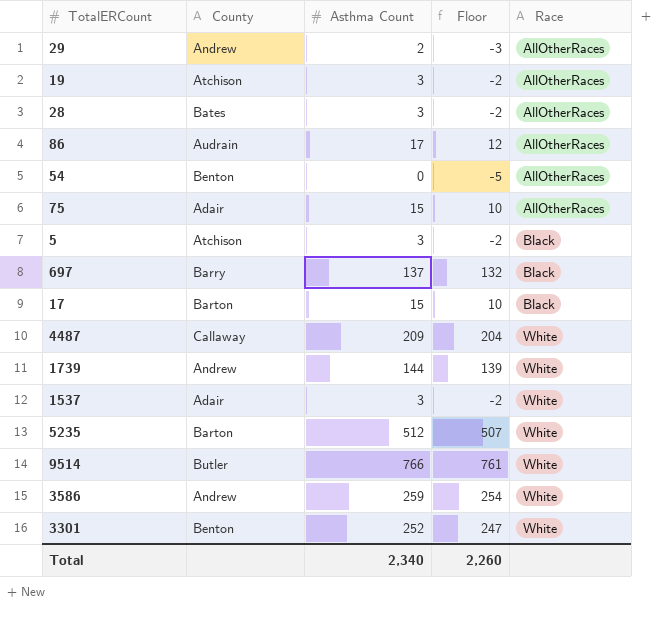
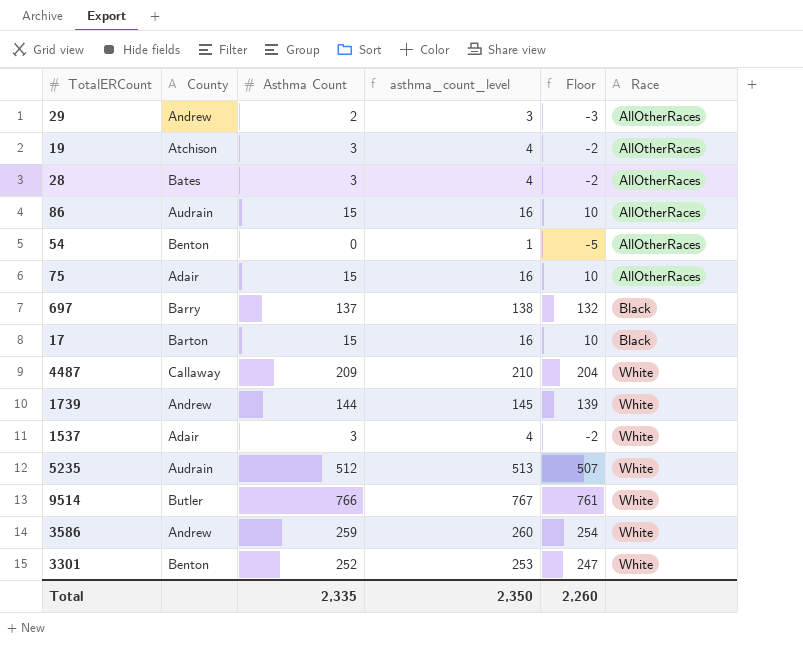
column asthma_count_level | formula: none -> [Asthma Count] + 1
row 5: Atchison | 3 | -2 | Black -> none
86 | Asthma Count: 17 -> 15
86 | Floor: 12 -> 10
5235 | County: Barton -> Audrain
Total | Asthma Count: 2,340 -> 2,335

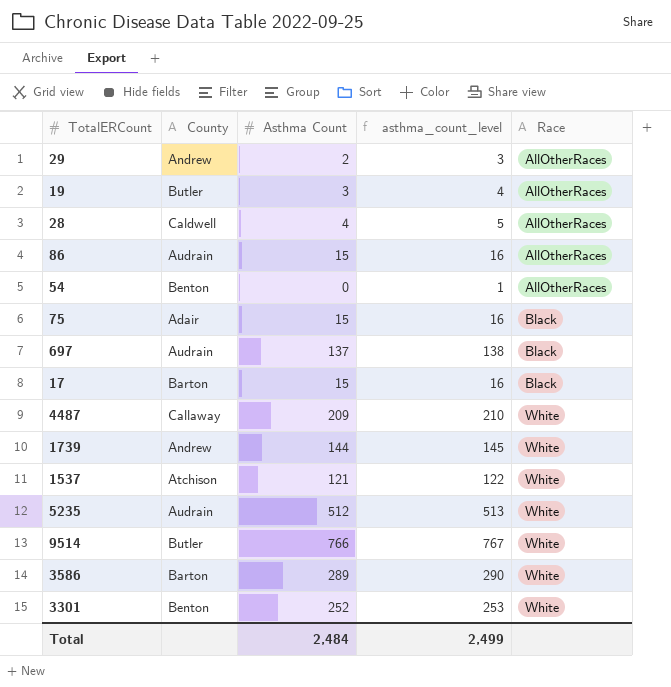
column Floor | formula: [Asthma Count] - 5 -> none
19 | County: Atchison -> Butler
28 | County: Bates -> Caldwell
28 | Asthma Count: 3 -> 4
28 | asthma_count_level: 4 -> 5
75 | Race: AllOtherRaces -> Black
697 | County: Barry -> Audrain
1537 | County: Adair -> Atchison
1537 | Asthma Count: 3 -> 121
1537 | asthma_count_level: 4 -> 122
3586 | County: Andrew -> Barton
3586 | Asthma Count: 259 -> 289
3586 | asthma_count_level: 260 -> 290
Total | Asthma Count: 2,335 -> 2,484
Total | asthma_count_level: 2,350 -> 2,499

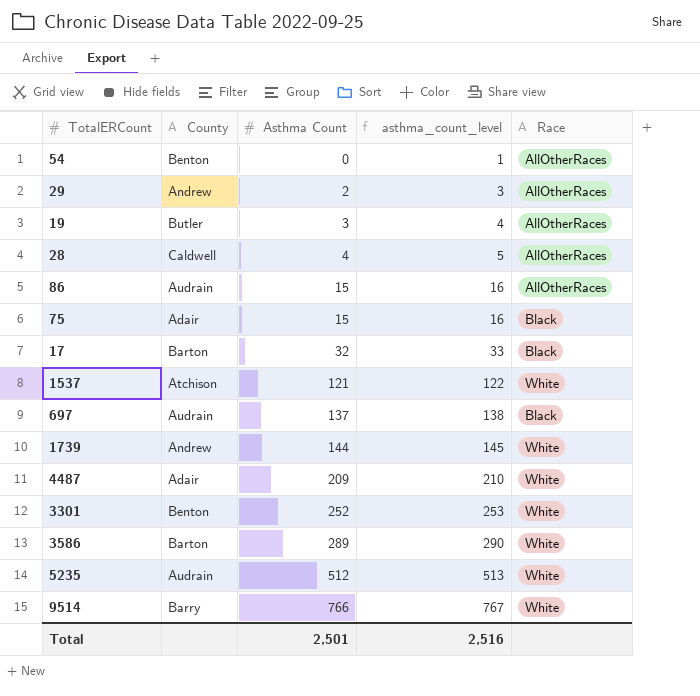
row order: Race ascending -> Asthma Count ascending
17 | Asthma Count: 15 -> 32
17 | asthma_count_level: 16 -> 33
4487 | County: Callaway -> Adair
9514 | County: Butler -> Barry
Total | Asthma Count: 2,484 -> 2,501
Total | asthma_count_level: 2,499 -> 2,516

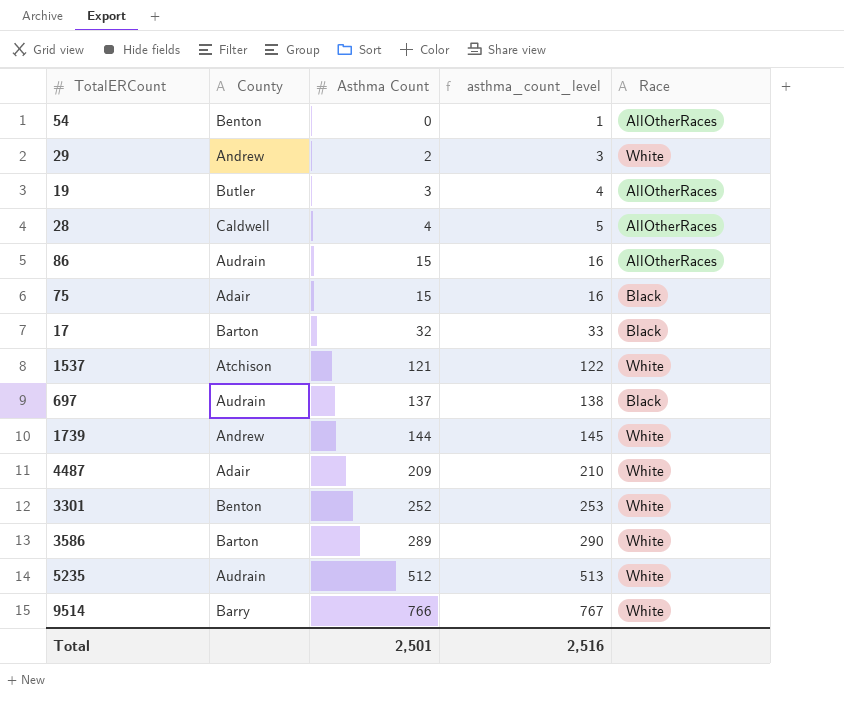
29 | Race: AllOtherRaces -> White

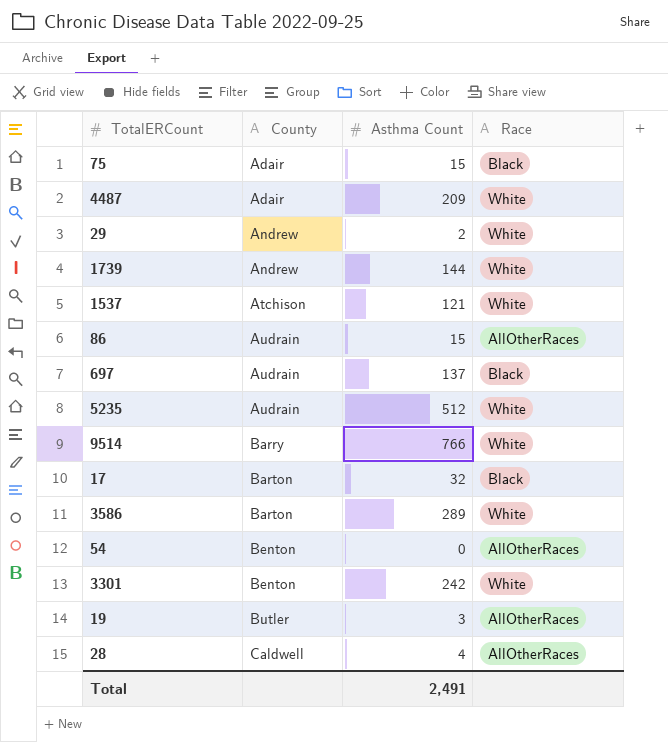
row order: Asthma Count ascending -> County ascending
column asthma_count_level | formula: [Asthma Count] + 1 -> none
3301 | Asthma Count: 252 -> 242
Total | Asthma Count: 2,501 -> 2,491

